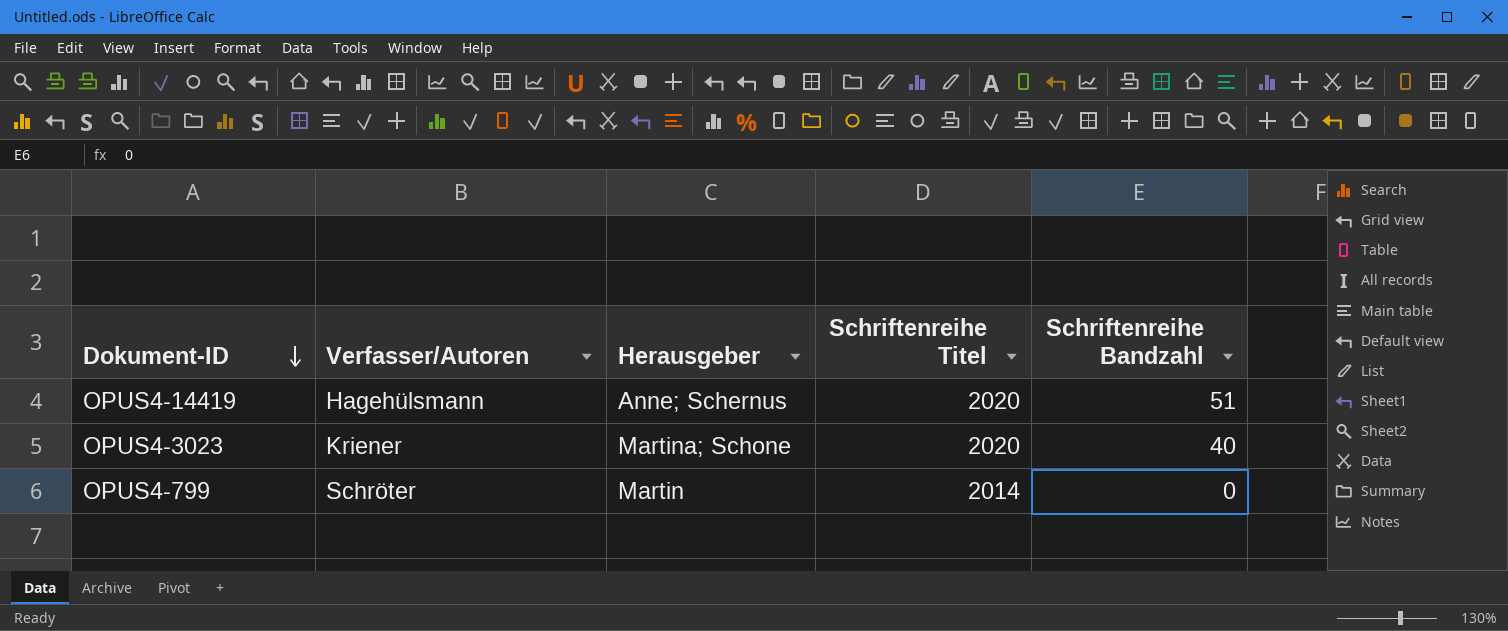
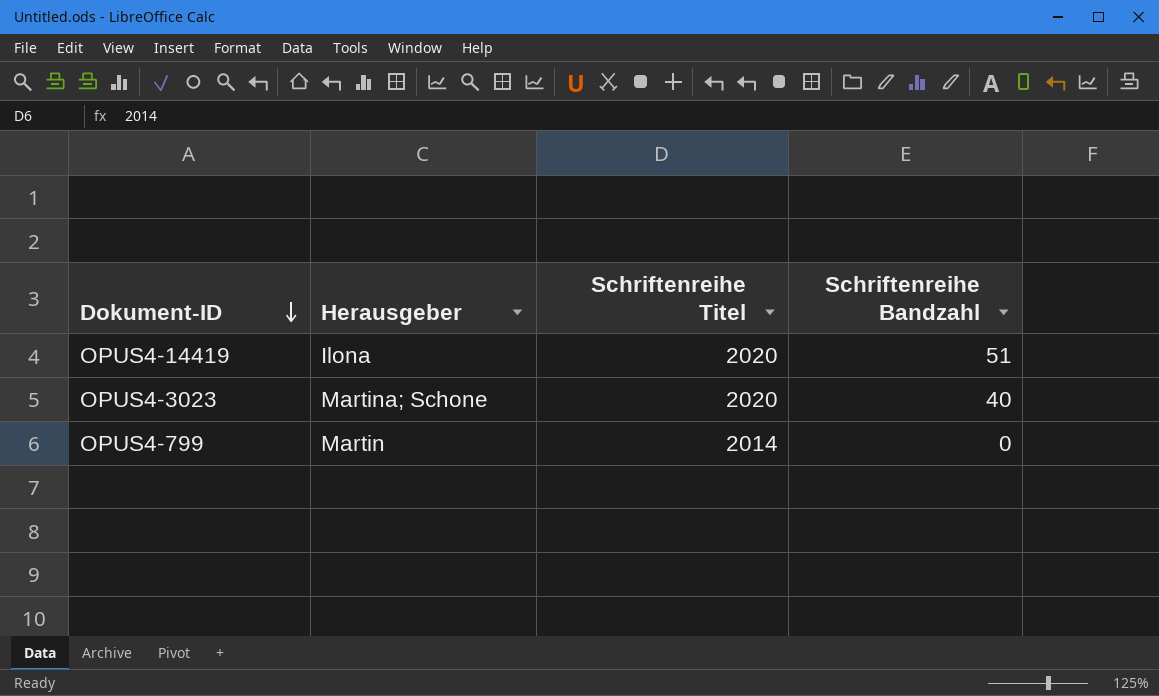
column Verfasser/Autoren | position: 2 -> none
OPUS4-14419 | Herausgeber: Anne; Schernus -> Ilona

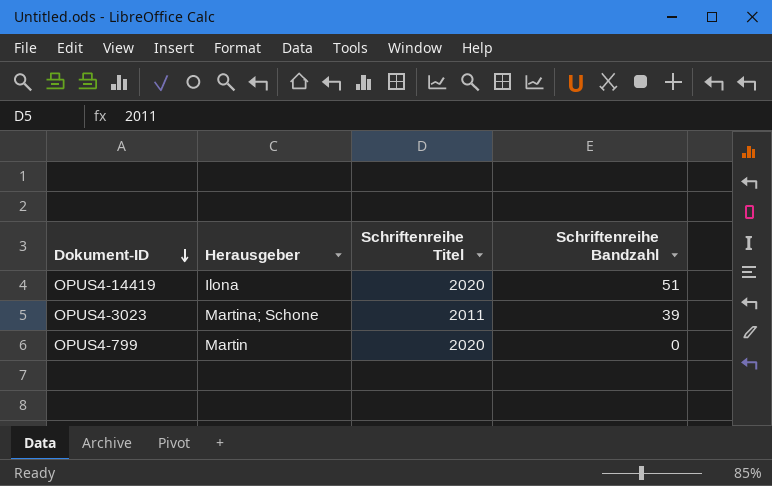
OPUS4-3023 | Schriftenreihe Titel: 2020 -> 2011
OPUS4-3023 | Schriftenreihe Bandzahl: 40 -> 39
OPUS4-799 | Schriftenreihe Titel: 2014 -> 2020

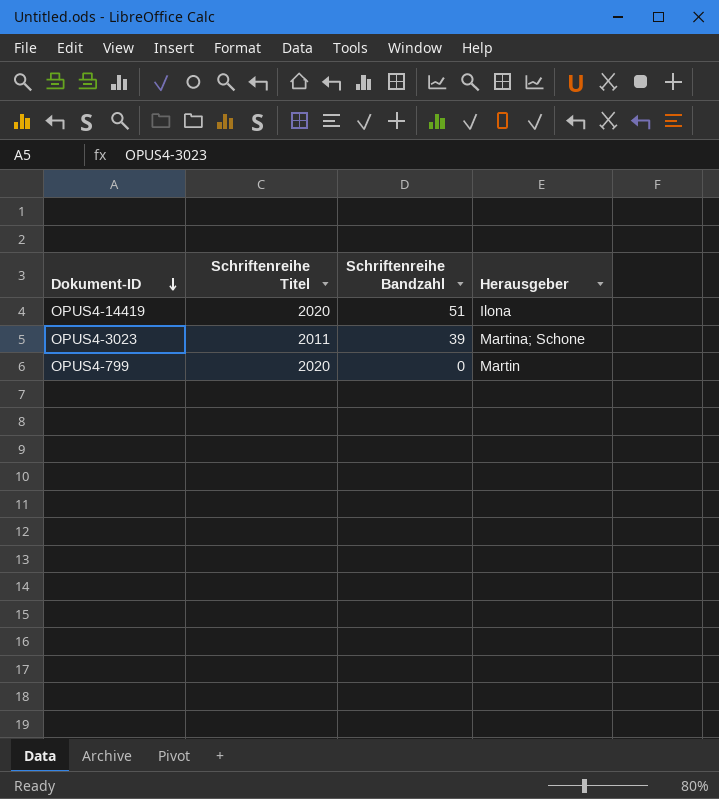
column Herausgeber | position: 2 -> 4

